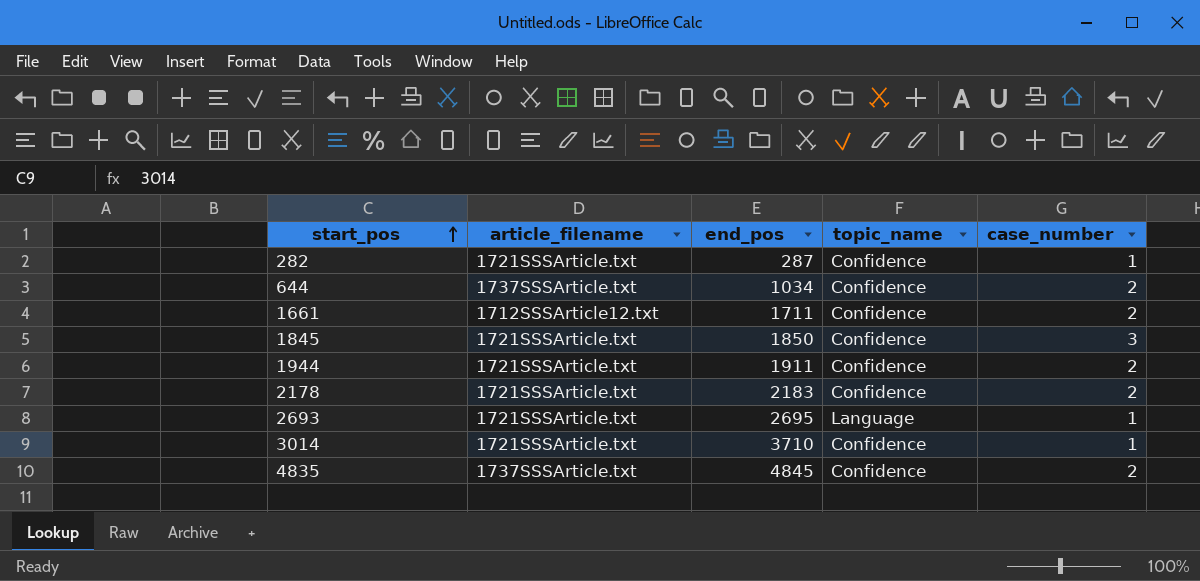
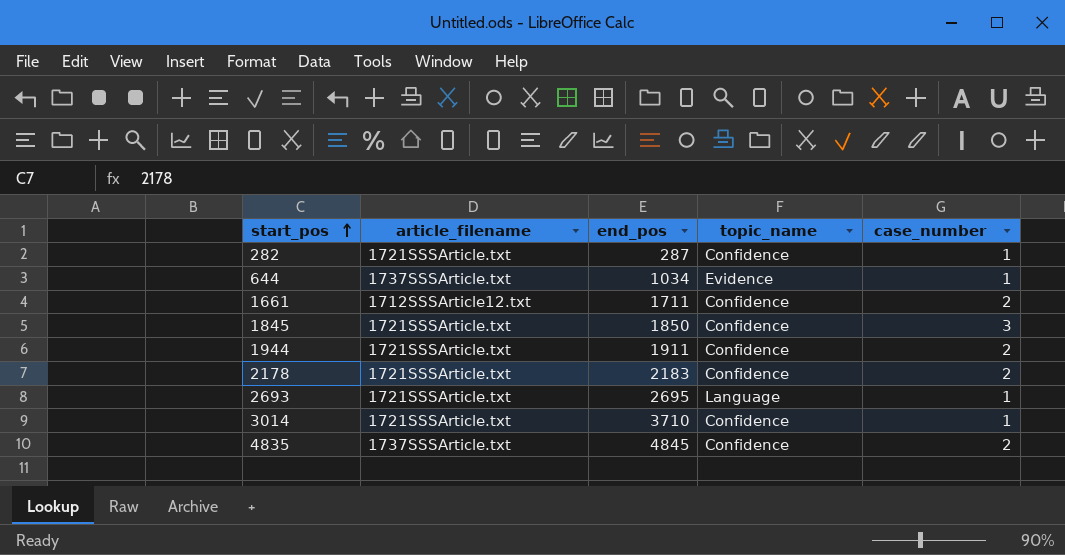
644 | topic_name: Confidence -> Evidence
644 | case_number: 2 -> 1

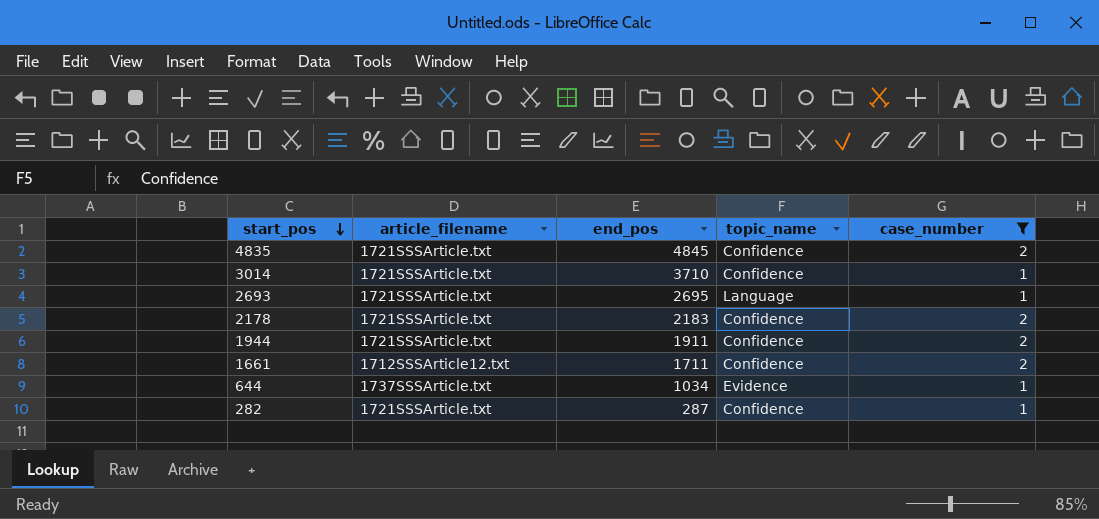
filter: none -> case_number != 3
row order: start_pos ascending -> start_pos descending
4835 | article_filename: 1737SSSArticle.txt -> 1721SSSArticle.txt

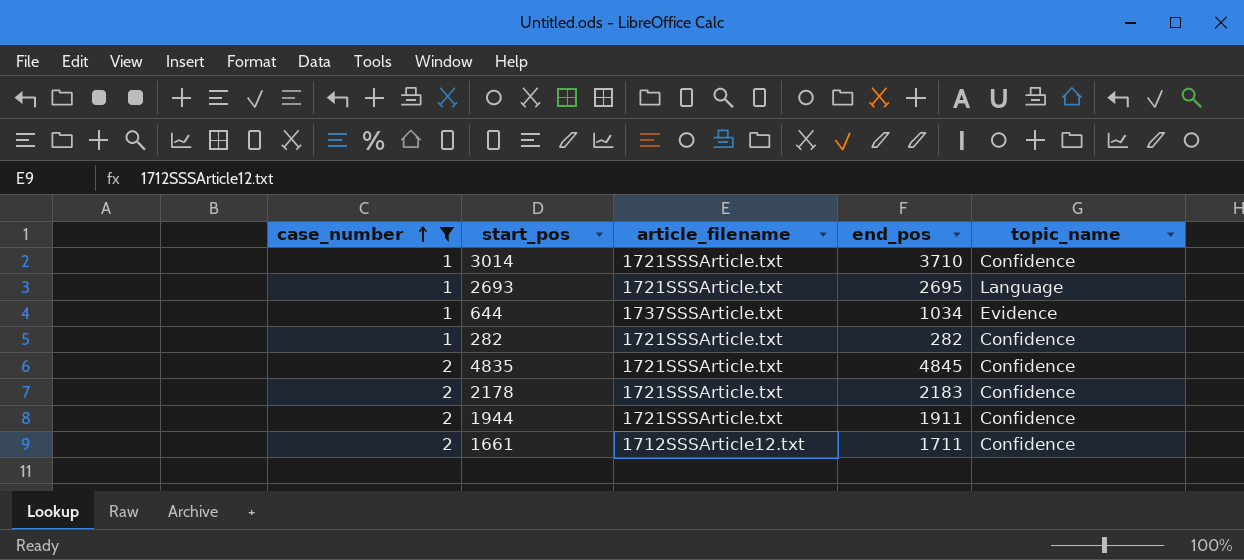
row order: start_pos descending -> case_number ascending
column case_number | position: 5 -> 1
282 | end_pos: 287 -> 282

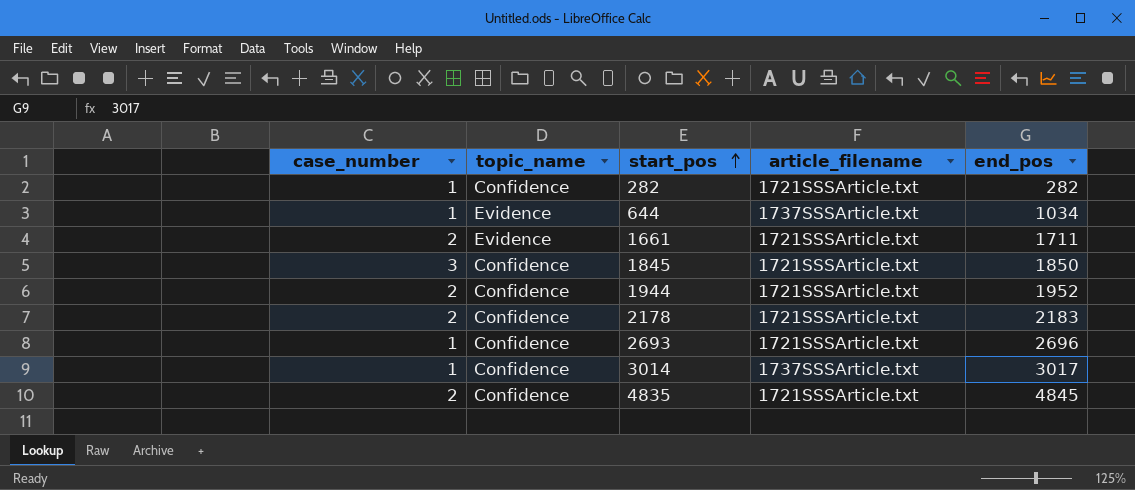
filter: case_number != 3 -> none
row order: case_number ascending -> start_pos ascending
column topic_name | position: 5 -> 2
1661 | topic_name: Confidence -> Evidence
1661 | article_filename: 1712SSSArticle12.txt -> 1721SSSArticle.txt
1944 | end_pos: 1911 -> 1952
2693 | topic_name: Language -> Confidence
2693 | end_pos: 2695 -> 2696
3014 | article_filename: 1721SSSArticle.txt -> 1737SSSArticle.txt
3014 | end_pos: 3710 -> 3017

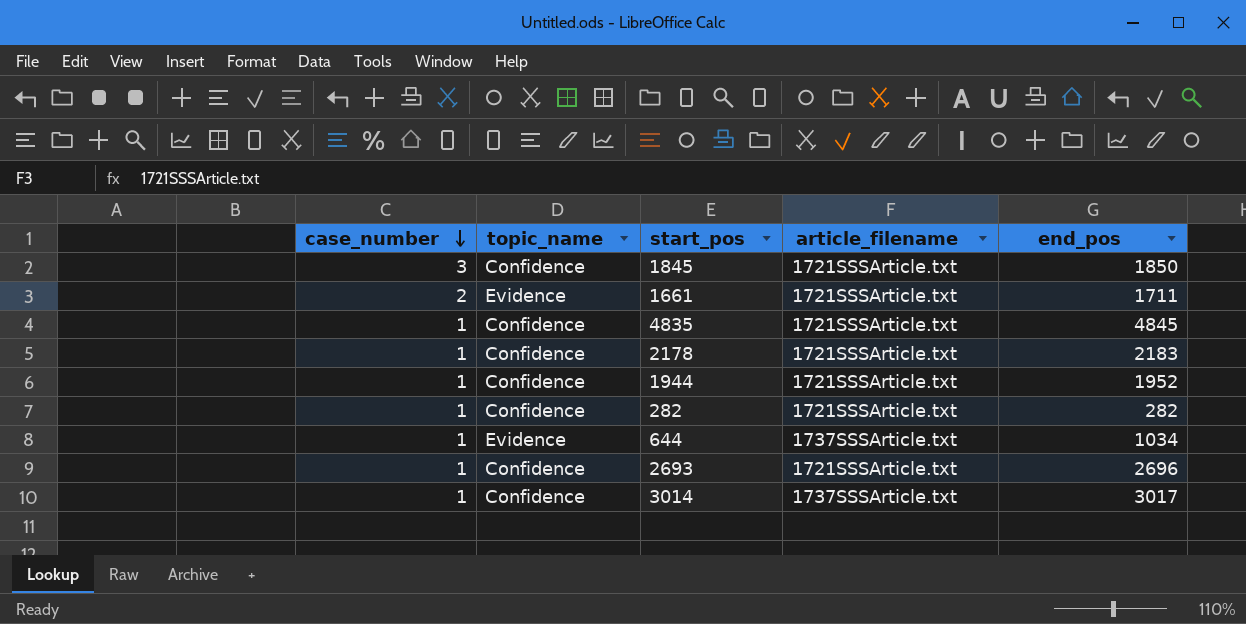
row order: start_pos ascending -> case_number descending
4835 | case_number: 2 -> 1
2178 | case_number: 2 -> 1
1944 | case_number: 2 -> 1

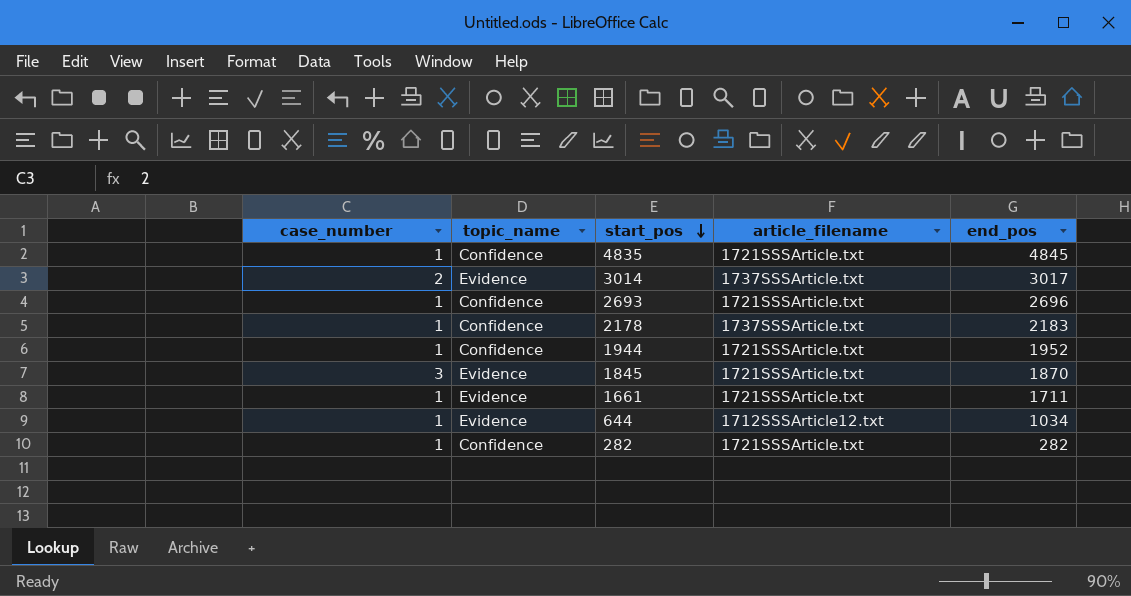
row order: case_number descending -> start_pos descending
3014 | case_number: 1 -> 2
3014 | topic_name: Confidence -> Evidence
2178 | article_filename: 1721SSSArticle.txt -> 1737SSSArticle.txt
1845 | topic_name: Confidence -> Evidence
1845 | end_pos: 1850 -> 1870
1661 | case_number: 2 -> 1
644 | article_filename: 1737SSSArticle.txt -> 1712SSSArticle12.txt

